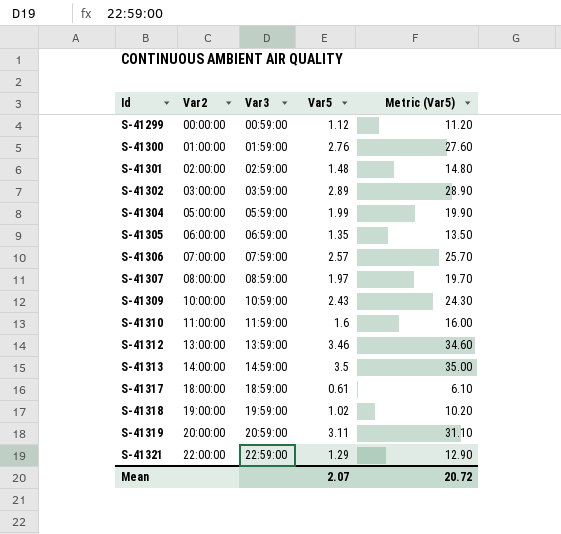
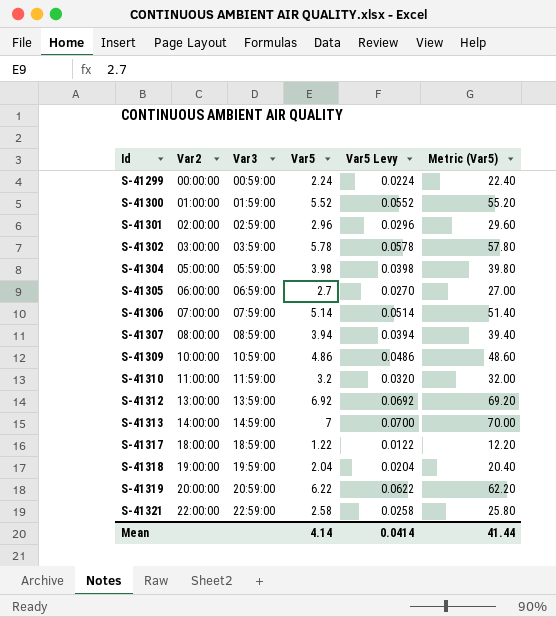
column Var5 Levy | formula: none -> [Var5] * 0.01
S-41299 | Var5: 1.12 -> 2.24
S-41299 | Metric (Var5): 11.20 -> 22.40
S-41300 | Var5: 2.76 -> 5.52
S-41300 | Metric (Var5): 27.60 -> 55.20
S-41301 | Var5: 1.48 -> 2.96
S-41301 | Metric (Var5): 14.80 -> 29.60
S-41302 | Var5: 2.89 -> 5.78
S-41302 | Metric (Var5): 28.90 -> 57.80
S-41304 | Var5: 1.99 -> 3.98
S-41304 | Metric (Var5): 19.90 -> 39.80
S-41305 | Var5: 1.35 -> 2.7
S-41305 | Metric (Var5): 13.50 -> 27.00
S-41306 | Var5: 2.57 -> 5.14
S-41306 | Metric (Var5): 25.70 -> 51.40
S-41307 | Var5: 1.97 -> 3.94
S-41307 | Metric (Var5): 19.70 -> 39.40
S-41309 | Var5: 2.43 -> 4.86
S-41309 | Metric (Var5): 24.30 -> 48.60
S-41310 | Var5: 1.6 -> 3.2
S-41310 | Metric (Var5): 16.00 -> 32.00
S-41312 | Var5: 3.46 -> 6.92
S-41312 | Metric (Var5): 34.60 -> 69.20
S-41313 | Var5: 3.5 -> 7
S-41313 | Metric (Var5): 35.00 -> 70.00
S-41317 | Var5: 0.61 -> 1.22
S-41317 | Metric (Var5): 6.10 -> 12.20
S-41318 | Var5: 1.02 -> 2.04
S-41318 | Metric (Var5): 10.20 -> 20.40
S-41319 | Var5: 3.11 -> 6.22
S-41319 | Metric (Var5): 31.10 -> 62.20
S-41321 | Var5: 1.29 -> 2.58
S-41321 | Metric (Var5): 12.90 -> 25.80
Mean | Var5: 2.07 -> 4.14
Mean | Metric (Var5): 20.72 -> 41.44

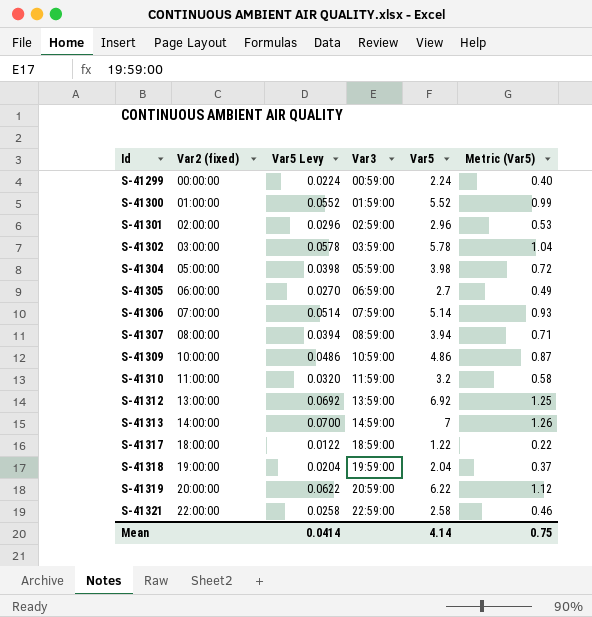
column name: Var2 -> Var2 (fixed)
column Var5 Levy | position: 5 -> 3
column Metric (Var5) | formula: [Var5] * 10 -> [Var5] * 0.18
Mean | Metric (Var5): 41.44 -> 0.75

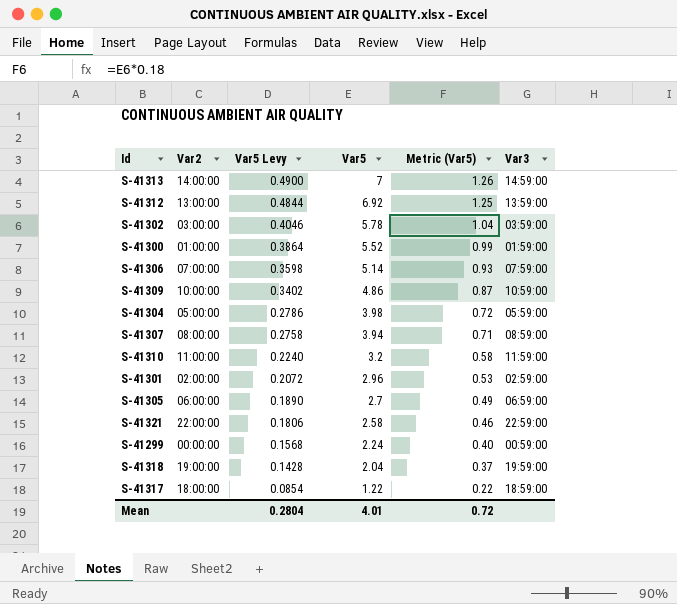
row order: Id ascending -> Var5 Levy descending
column name: Var2 (fixed) -> Var2
column Var5 Levy | formula: [Var5] * 0.01 -> [Var5] * 0.07
column Var3 | position: 4 -> 6
row S-41319: 20:00:00 | 0.0622 | 20:59:00 | 6.22 | 1.12 -> none
Mean | Var5 Levy: 0.0414 -> 0.2804
Mean | Var5: 4.14 -> 4.01
Mean | Metric (Var5): 0.75 -> 0.72

